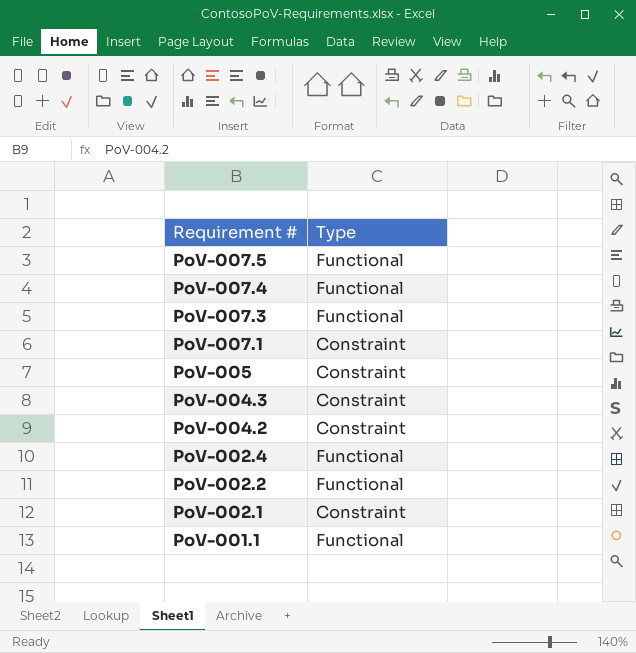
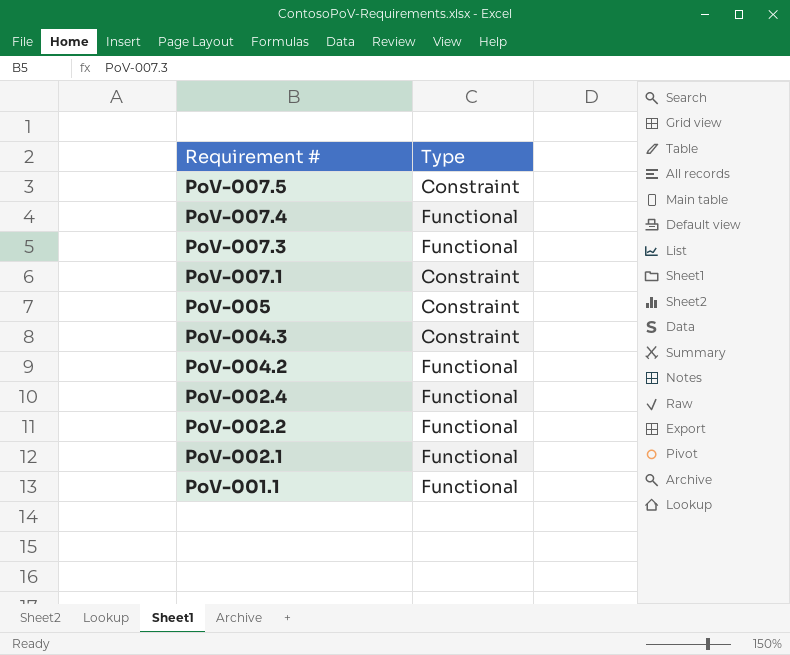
PoV-007.5 | Type: Functional -> Constraint
PoV-004.2 | Type: Constraint -> Functional
PoV-002.1 | Type: Constraint -> Functional

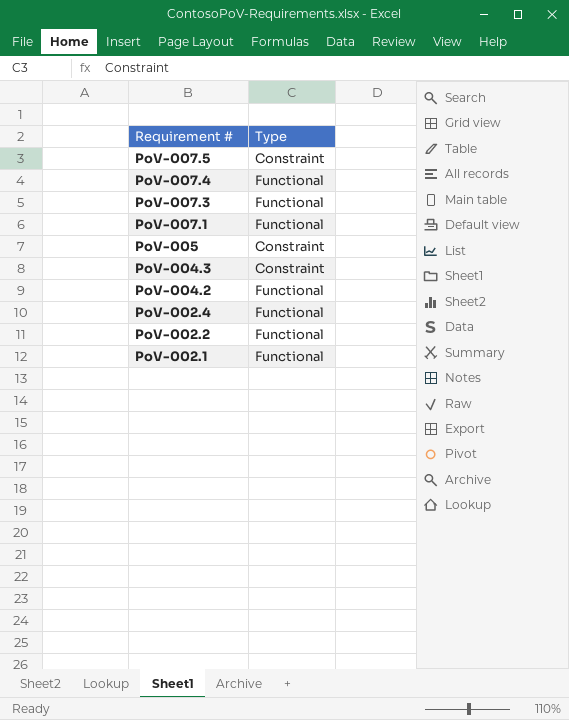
row PoV-001.1: Functional -> none
PoV-007.1 | Type: Constraint -> Functional

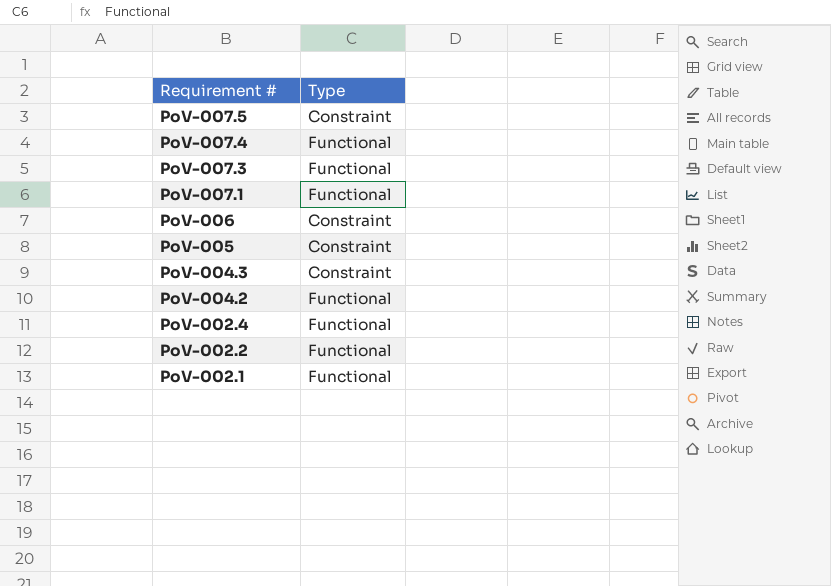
row PoV-006: none -> Constraint

